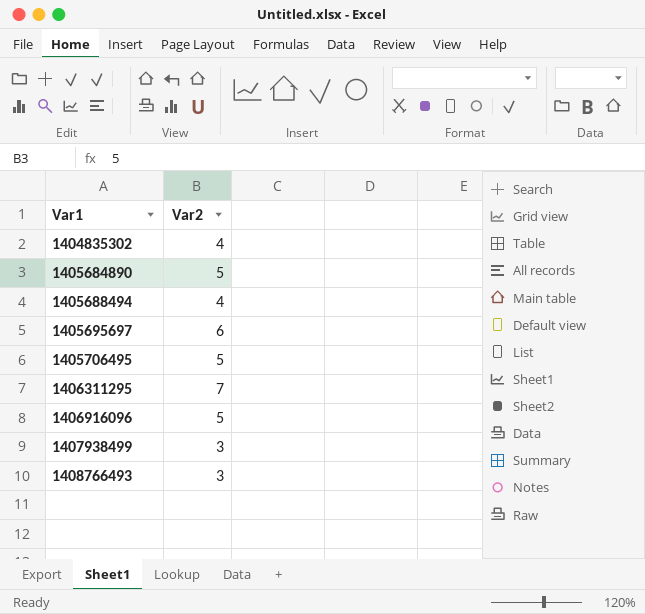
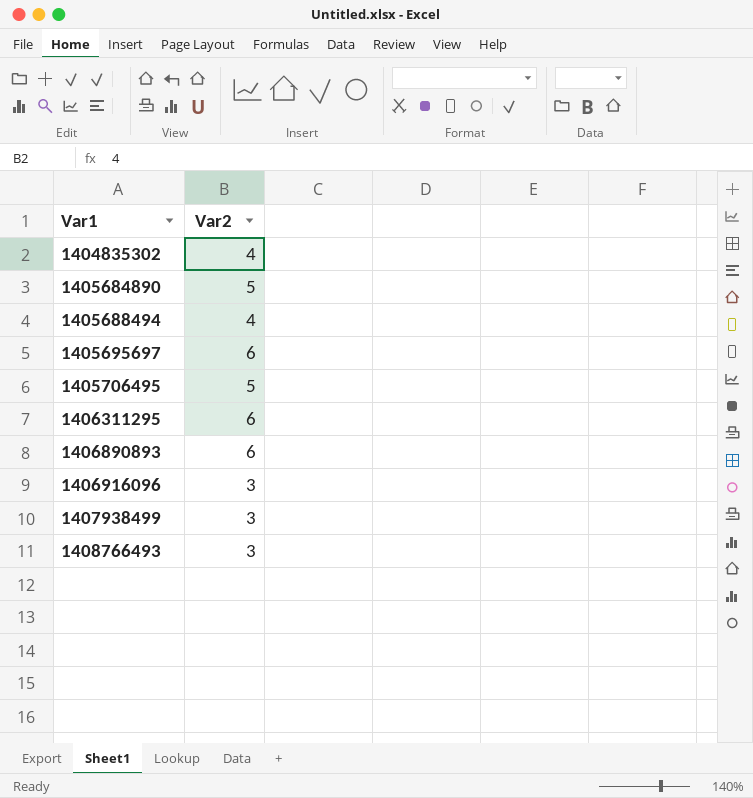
1406311295 | Var2: 7 -> 6
row 1406890893: none -> 6
1406916096 | Var2: 5 -> 3

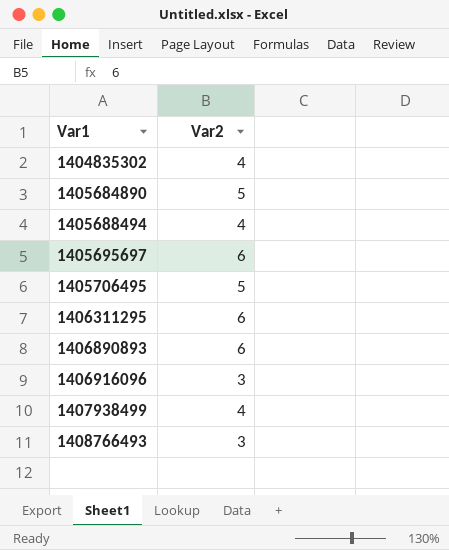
1407938499 | Var2: 3 -> 4

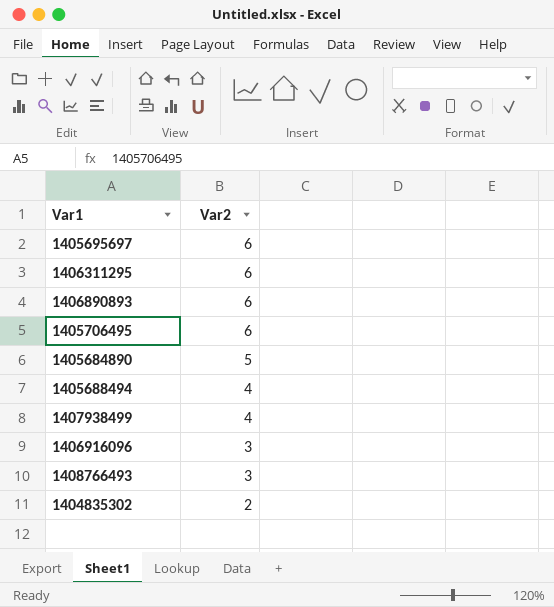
row order: Var1 ascending -> Var2 descending
1405706495 | Var2: 5 -> 6
1404835302 | Var2: 4 -> 2

